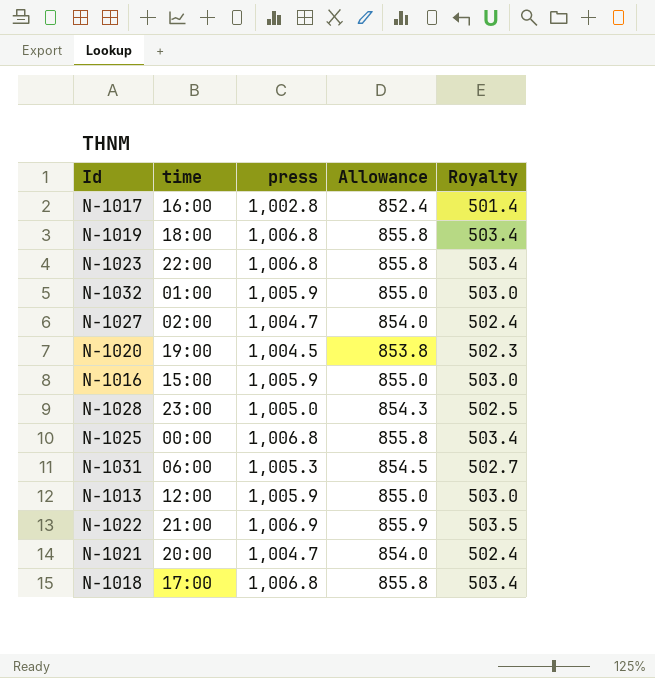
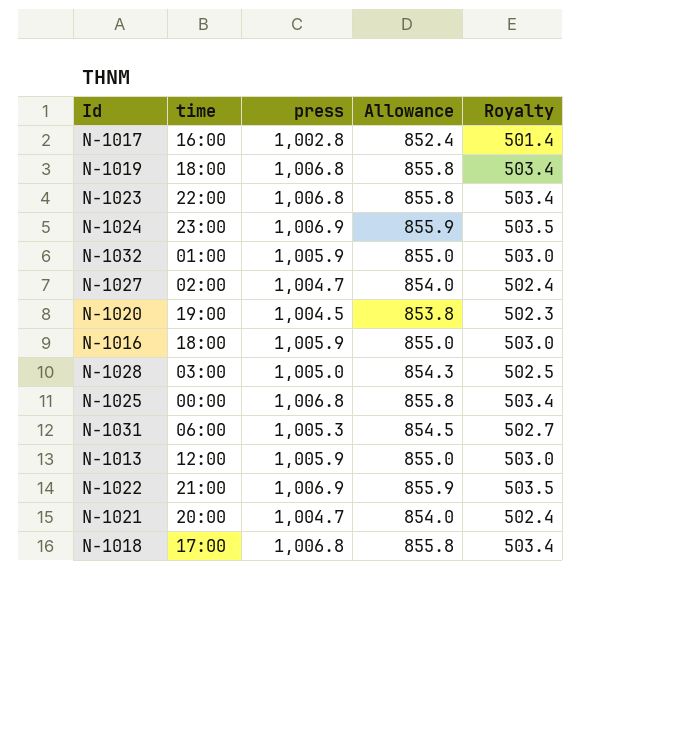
row N-1024: none -> 23:00 | 1,006.9 | 855.9 | 503.5
N-1016 | time: 15:00 -> 18:00
N-1028 | time: 23:00 -> 03:00

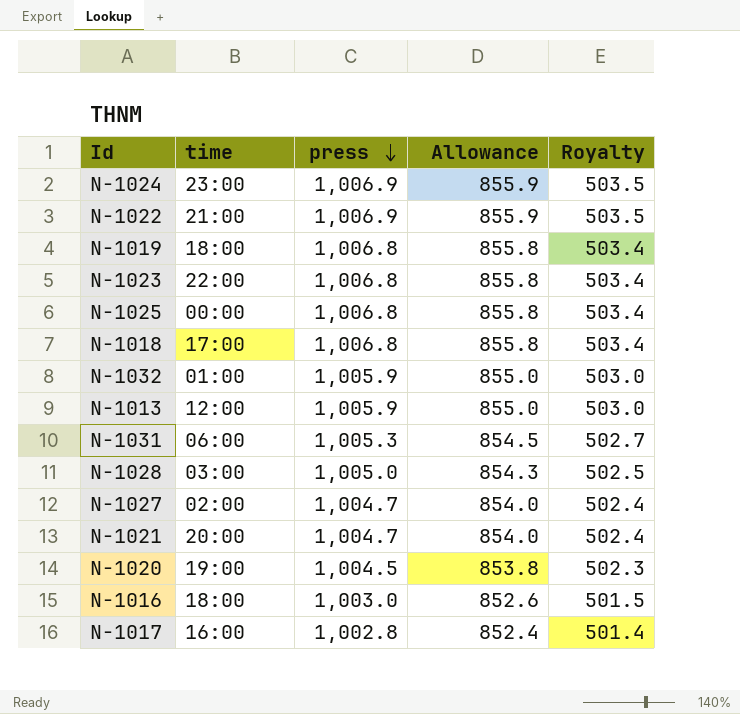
row order: none -> press descending
N-1016 | press: 1,005.9 -> 1,003.0
N-1016 | Allowance: 855.0 -> 852.6
N-1016 | Royalty: 503.0 -> 501.5

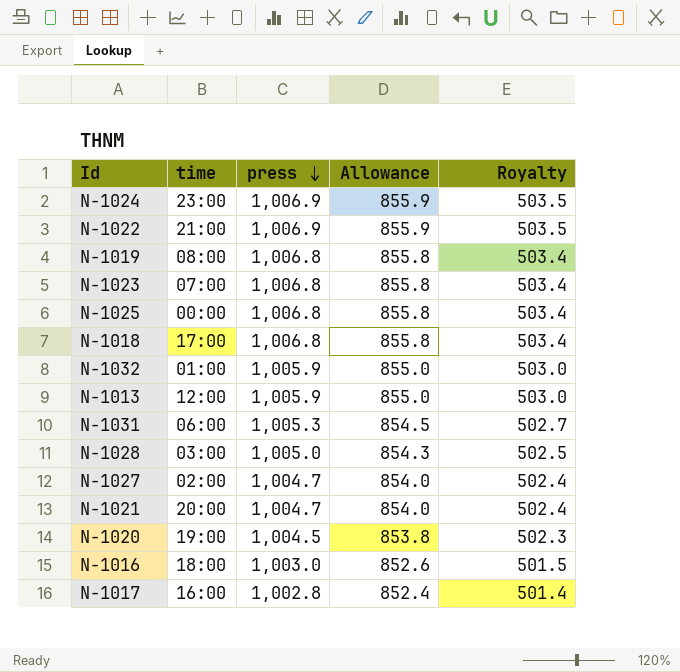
N-1019 | time: 18:00 -> 08:00
N-1023 | time: 22:00 -> 07:00

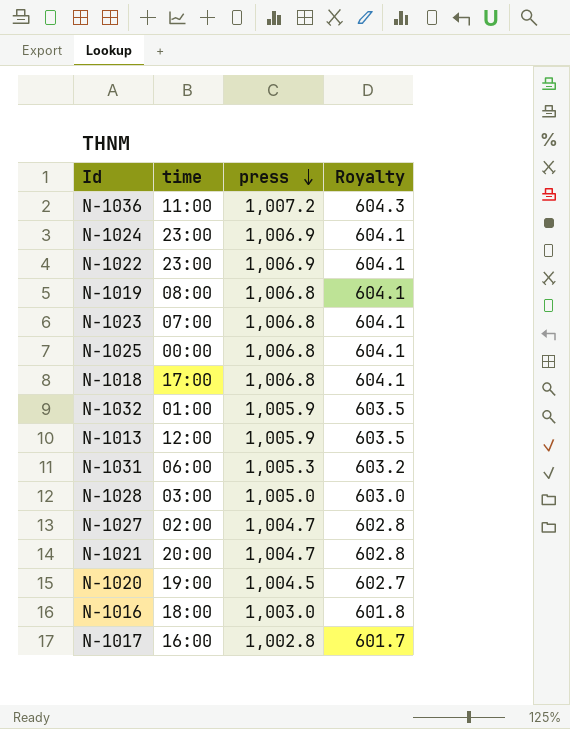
column Allowance | formula: [press] * 0.85 -> none
column Royalty | formula: [press] * 0.5 -> [press] * 0.6
row N-1036: none -> 11:00 | 1,007.2 | 604.3
N-1022 | time: 21:00 -> 23:00

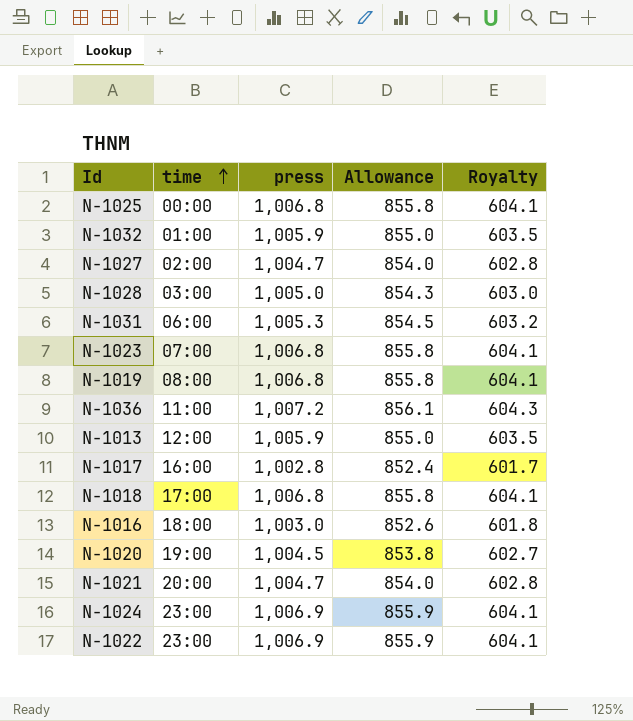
row order: press descending -> time ascending
column Allowance | formula: none -> [press] * 0.85

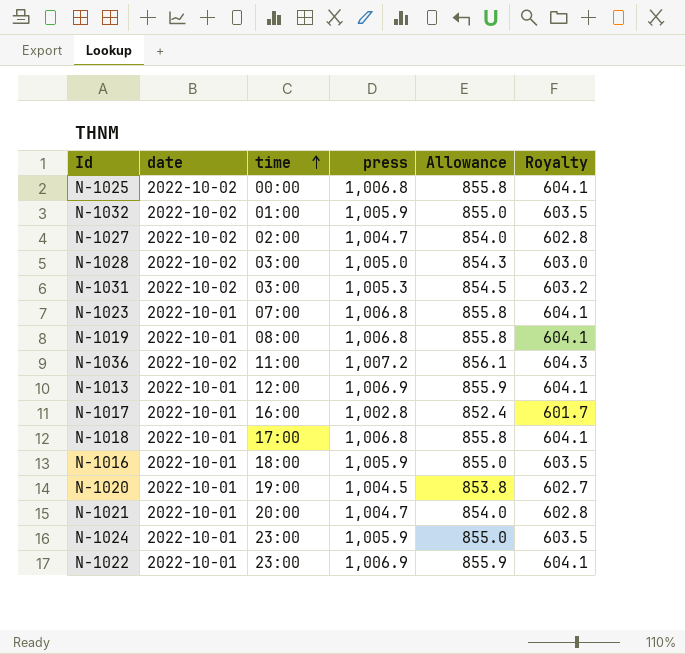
column date | position: none -> 2
N-1031 | time: 06:00 -> 03:00
N-1013 | press: 1,005.9 -> 1,006.9
N-1013 | Allowance: 855.0 -> 855.9
N-1013 | Royalty: 603.5 -> 604.1
N-1016 | press: 1,003.0 -> 1,005.9
N-1016 | Allowance: 852.6 -> 855.0
N-1016 | Royalty: 601.8 -> 603.5
N-1024 | press: 1,006.9 -> 1,005.9
N-1024 | Allowance: 855.9 -> 855.0
N-1024 | Royalty: 604.1 -> 603.5

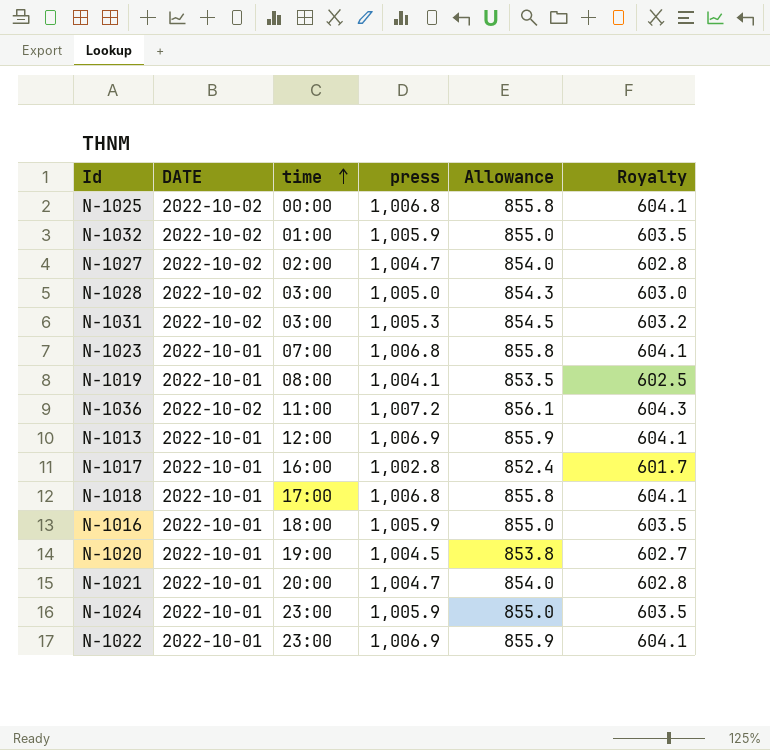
column name: date -> DATE
N-1019 | press: 1,006.8 -> 1,004.1
N-1019 | Allowance: 855.8 -> 853.5
N-1019 | Royalty: 604.1 -> 602.5

